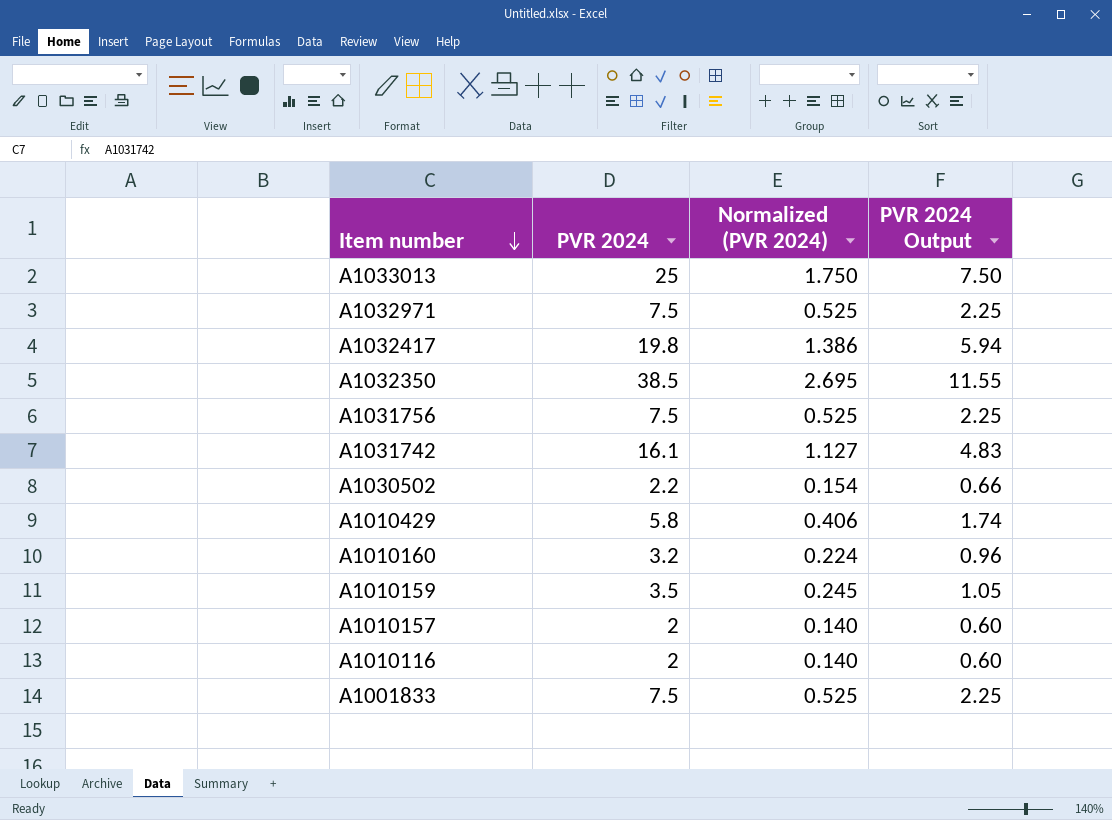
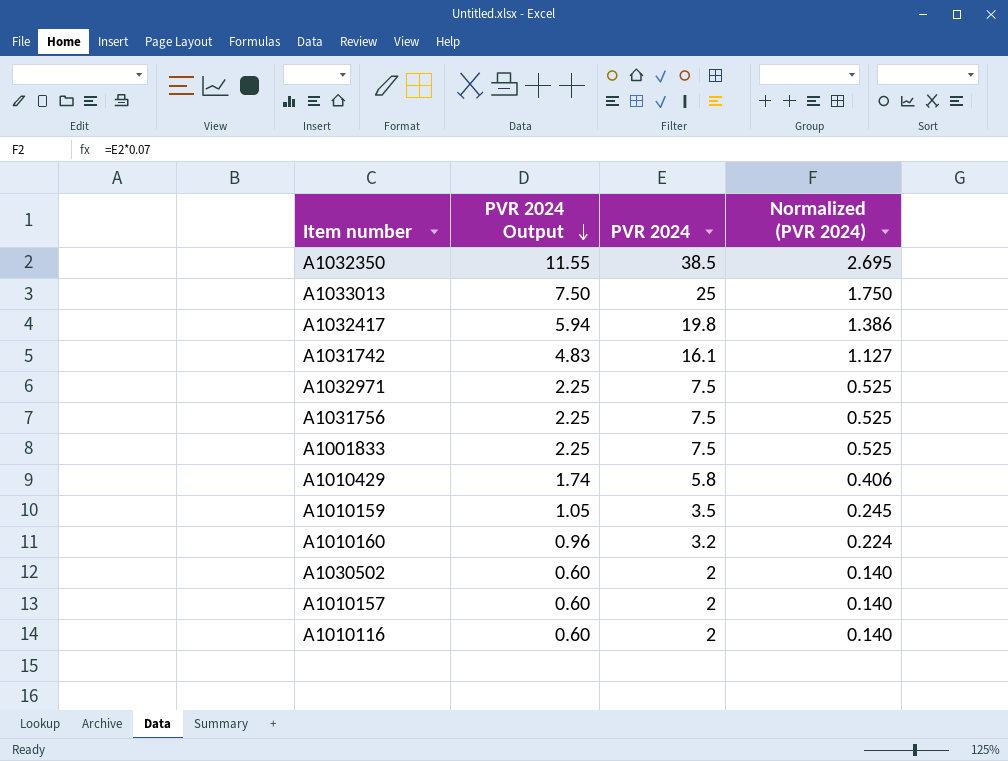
row order: Item number descending -> PVR 2024 Output descending
column PVR 2024 Output | position: 4 -> 2
A1030502 | PVR 2024 Output: 0.66 -> 0.60
A1030502 | PVR 2024: 2.2 -> 2
A1030502 | Normalized (PVR 2024): 0.154 -> 0.140

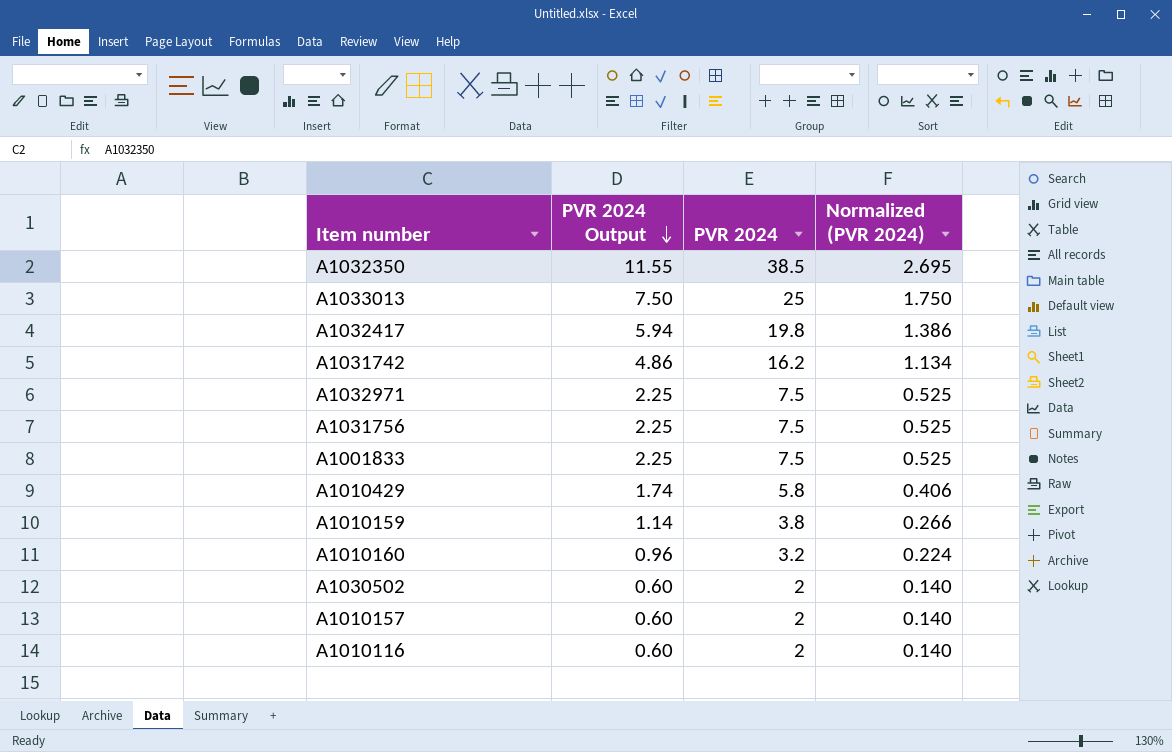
A1031742 | PVR 2024 Output: 4.83 -> 4.86
A1031742 | PVR 2024: 16.1 -> 16.2
A1031742 | Normalized (PVR 2024): 1.127 -> 1.134
A1010159 | PVR 2024 Output: 1.05 -> 1.14
A1010159 | PVR 2024: 3.5 -> 3.8
A1010159 | Normalized (PVR 2024): 0.245 -> 0.266

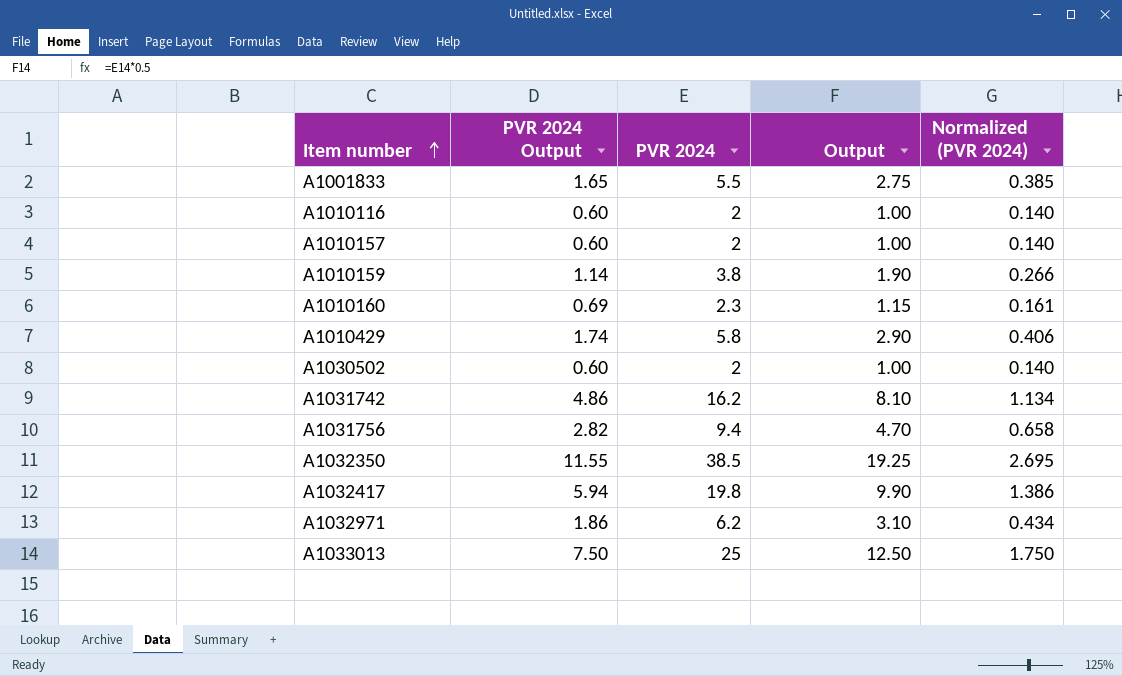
row order: PVR 2024 Output descending -> Item number ascending
column Output | formula: none -> [PVR 2024] * 0.5
A1001833 | PVR 2024 Output: 2.25 -> 1.65
A1001833 | PVR 2024: 7.5 -> 5.5
A1001833 | Normalized (PVR 2024): 0.525 -> 0.385
A1010160 | PVR 2024 Output: 0.96 -> 0.69
A1010160 | PVR 2024: 3.2 -> 2.3
A1010160 | Normalized (PVR 2024): 0.224 -> 0.161
A1031756 | PVR 2024 Output: 2.25 -> 2.82
A1031756 | PVR 2024: 7.5 -> 9.4
A1031756 | Normalized (PVR 2024): 0.525 -> 0.658
A1032971 | PVR 2024 Output: 2.25 -> 1.86
A1032971 | PVR 2024: 7.5 -> 6.2
A1032971 | Normalized (PVR 2024): 0.525 -> 0.434

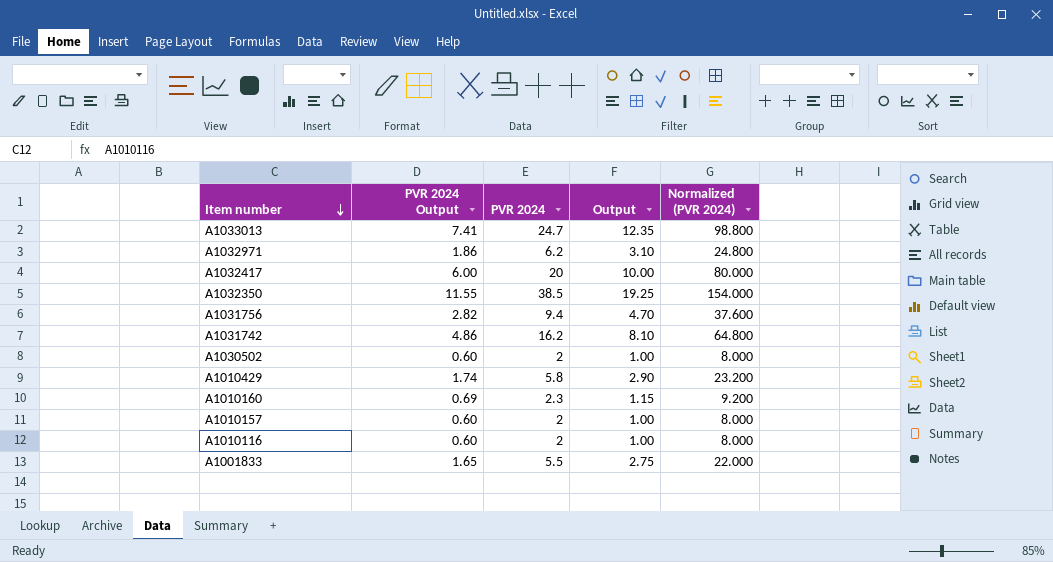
row order: Item number ascending -> Item number descending
column Normalized (PVR 2024) | formula: [PVR 2024] * 0.07 -> [PVR 2024] * 4
row A1010159: 1.14 | 3.8 | 1.90 | 0.266 -> none
A1033013 | PVR 2024 Output: 7.50 -> 7.41
A1033013 | PVR 2024: 25 -> 24.7
A1033013 | Output: 12.50 -> 12.35
A1032417 | PVR 2024 Output: 5.94 -> 6.00
A1032417 | PVR 2024: 19.8 -> 20
A1032417 | Output: 9.90 -> 10.00

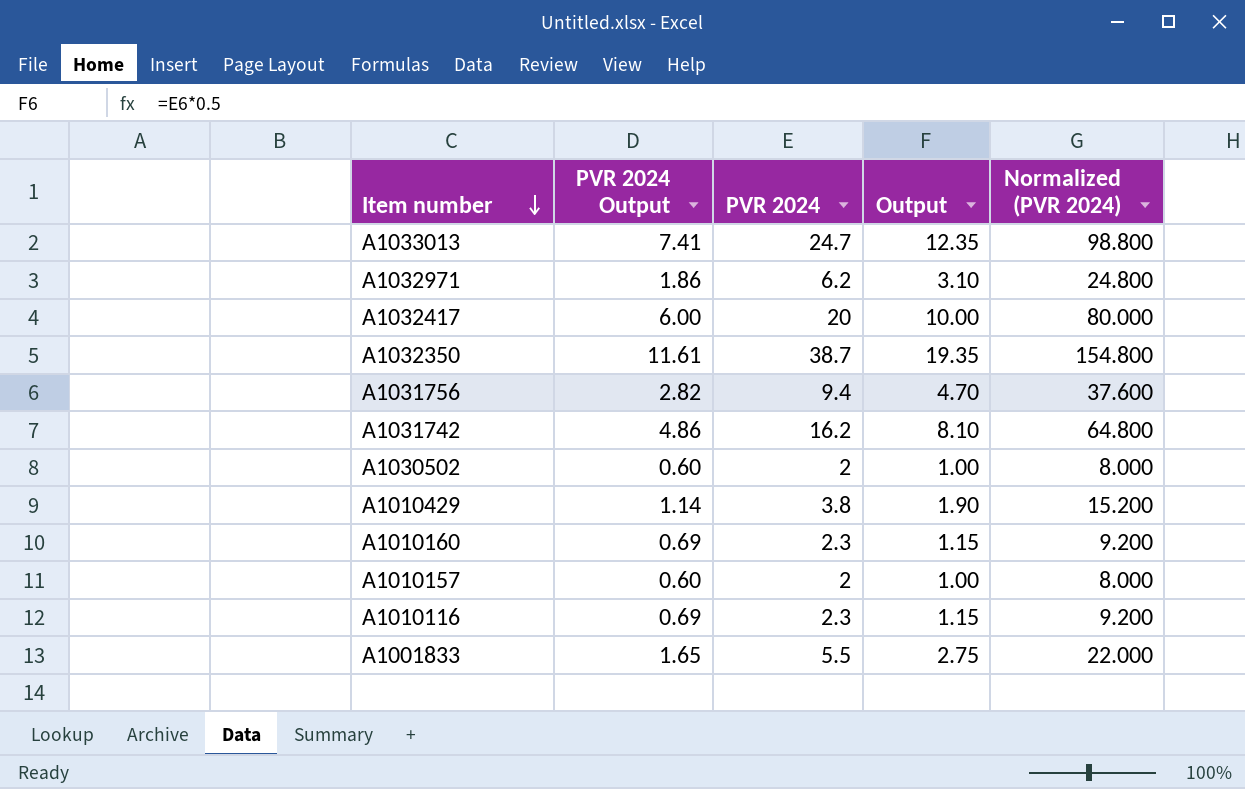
A1032350 | PVR 2024 Output: 11.55 -> 11.61
A1032350 | PVR 2024: 38.5 -> 38.7
A1032350 | Output: 19.25 -> 19.35
A1032350 | Normalized (PVR 2024): 154.000 -> 154.800
A1010429 | PVR 2024 Output: 1.74 -> 1.14
A1010429 | PVR 2024: 5.8 -> 3.8
A1010429 | Output: 2.90 -> 1.90
A1010429 | Normalized (PVR 2024): 23.200 -> 15.200
A1010116 | PVR 2024 Output: 0.60 -> 0.69
A1010116 | PVR 2024: 2 -> 2.3
A1010116 | Output: 1.00 -> 1.15
A1010116 | Normalized (PVR 2024): 8.000 -> 9.200

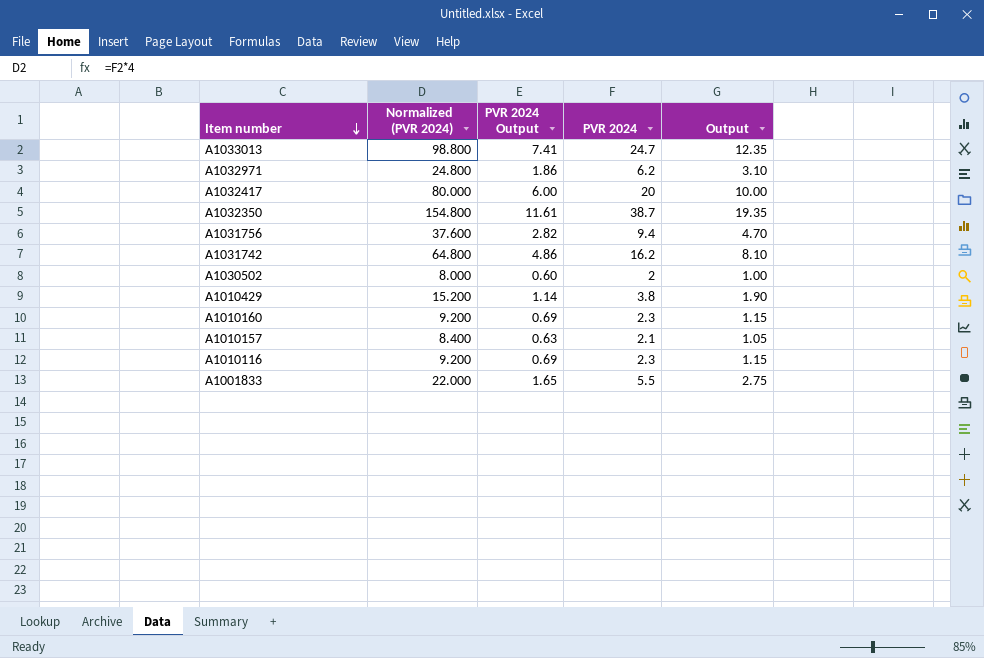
column Normalized (PVR 2024) | position: 5 -> 2
A1010157 | Normalized (PVR 2024): 8.000 -> 8.400
A1010157 | PVR 2024 Output: 0.60 -> 0.63
A1010157 | PVR 2024: 2 -> 2.1
A1010157 | Output: 1.00 -> 1.05

